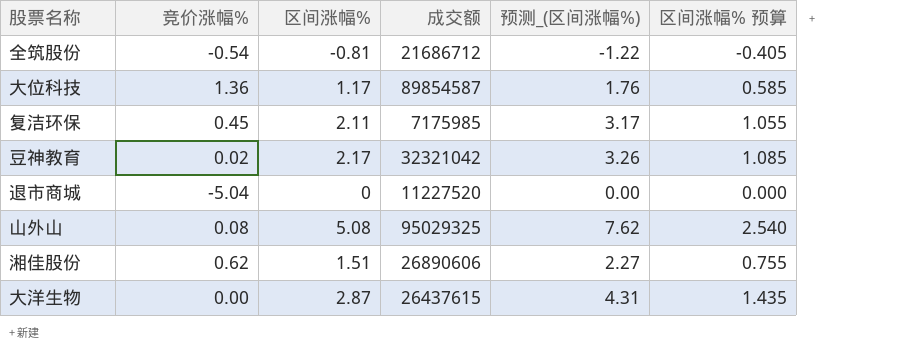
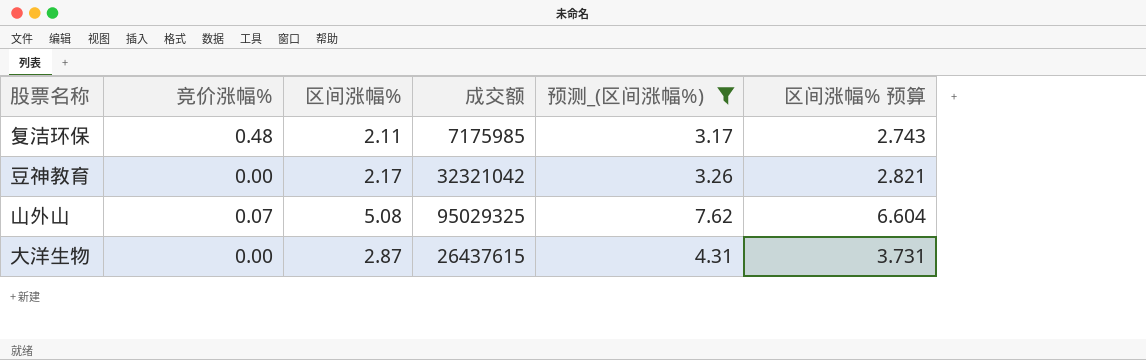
filter: none -> 预测_(区间涨幅%) >= 3.17
column 区间涨幅% 预算 | formula: [区间涨幅%] * 0.5 -> [区间涨幅%] * 1.3
复洁环保 | 竞价涨幅%: 0.45 -> 0.48
豆神教育 | 竞价涨幅%: 0.02 -> 0.00
山外山 | 竞价涨幅%: 0.08 -> 0.07

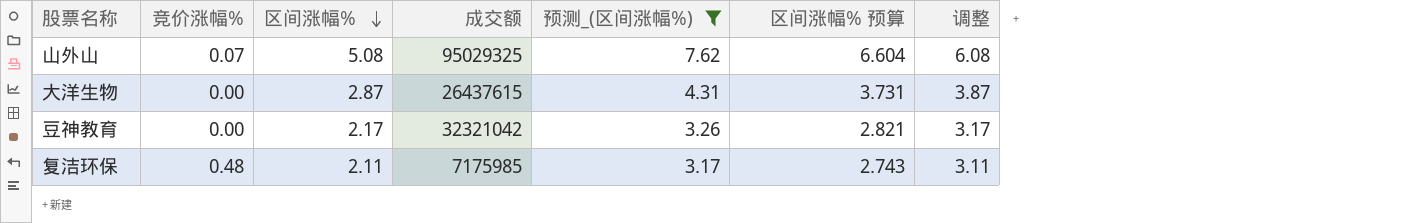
row order: none -> 区间涨幅% descending
column 调整 | formula: none -> [区间涨幅%] + 1

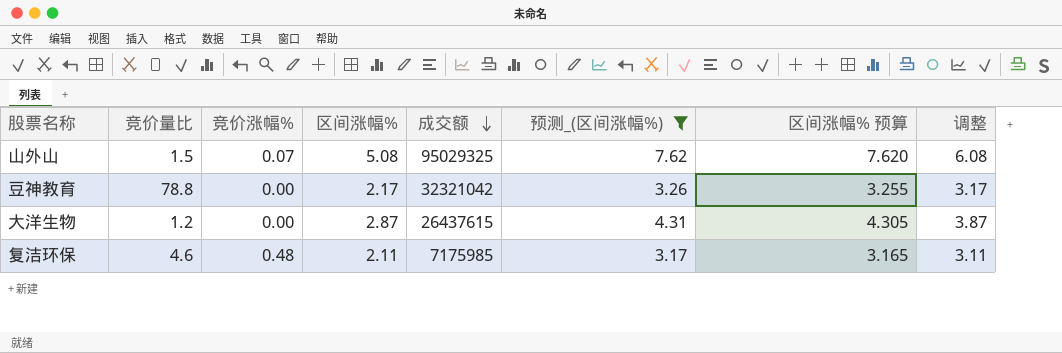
row order: 区间涨幅% descending -> 成交额 descending
column 竞价量比 | position: none -> 2
column 区间涨幅% 预算 | formula: [区间涨幅%] * 1.3 -> [区间涨幅%] * 1.5

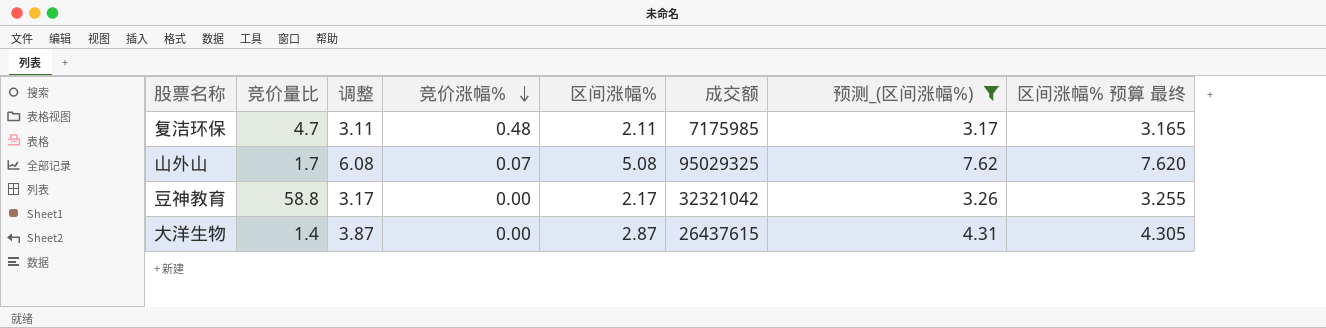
row order: 成交额 descending -> 竞价涨幅% descending
column 调整 | position: 8 -> 3
column name: 区间涨幅% 预算 -> 区间涨幅% 预算 最终
复洁环保 | 竞价量比: 4.6 -> 4.7
山外山 | 竞价量比: 1.5 -> 1.7
豆神教育 | 竞价量比: 78.8 -> 58.8
大洋生物 | 竞价量比: 1.2 -> 1.4

